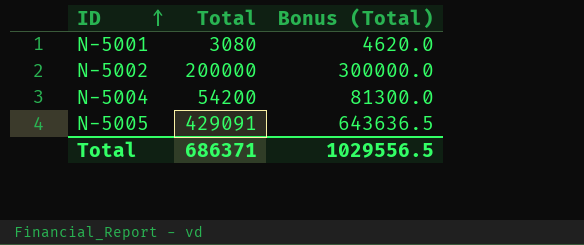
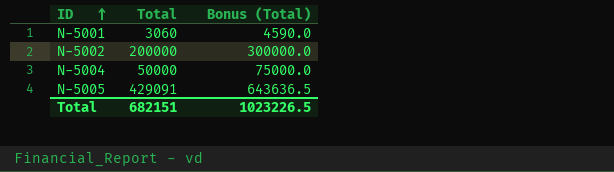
N-5001 | Total: 3080 -> 3060
N-5001 | Bonus (Total): 4620.0 -> 4590.0
N-5004 | Total: 54200 -> 50000
N-5004 | Bonus (Total): 81300.0 -> 75000.0
Total | Total: 686371 -> 682151
Total | Bonus (Total): 1029556.5 -> 1023226.5

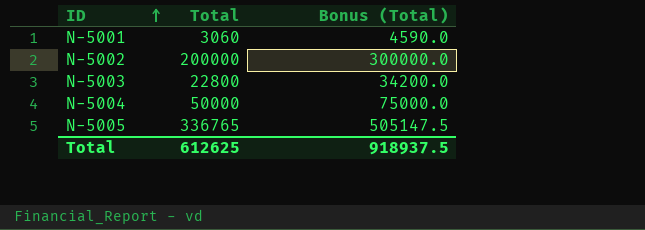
row N-5003: none -> 22800 | 34200.0
N-5005 | Total: 429091 -> 336765
N-5005 | Bonus (Total): 643636.5 -> 505147.5
Total | Total: 682151 -> 612625
Total | Bonus (Total): 1023226.5 -> 918937.5

